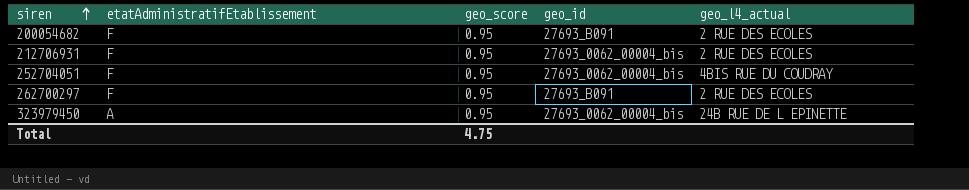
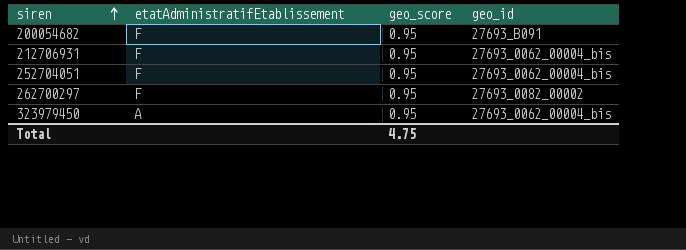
column geo_l4_actual | position: 5 -> none
262700297 | geo_id: 27693_B091 -> 27693_0082_00002

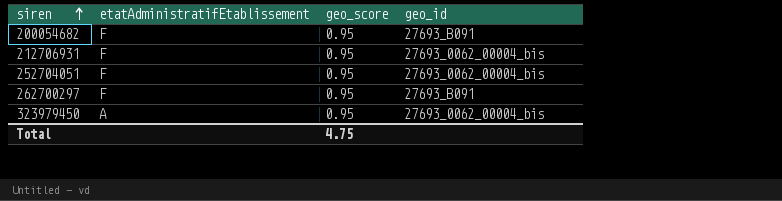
262700297 | geo_id: 27693_0082_00002 -> 27693_B091

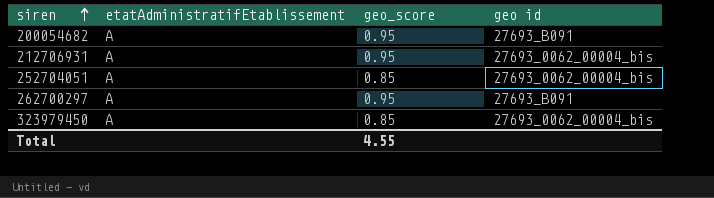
column name: geo_id -> geo id
200054682 | etatAdministratifEtablissement: F -> A
212706931 | etatAdministratifEtablissement: F -> A
252704051 | etatAdministratifEtablissement: F -> A
252704051 | geo_score: 0.95 -> 0.85
262700297 | etatAdministratifEtablissement: F -> A
323979450 | geo_score: 0.95 -> 0.85
Total | geo_score: 4.75 -> 4.55

